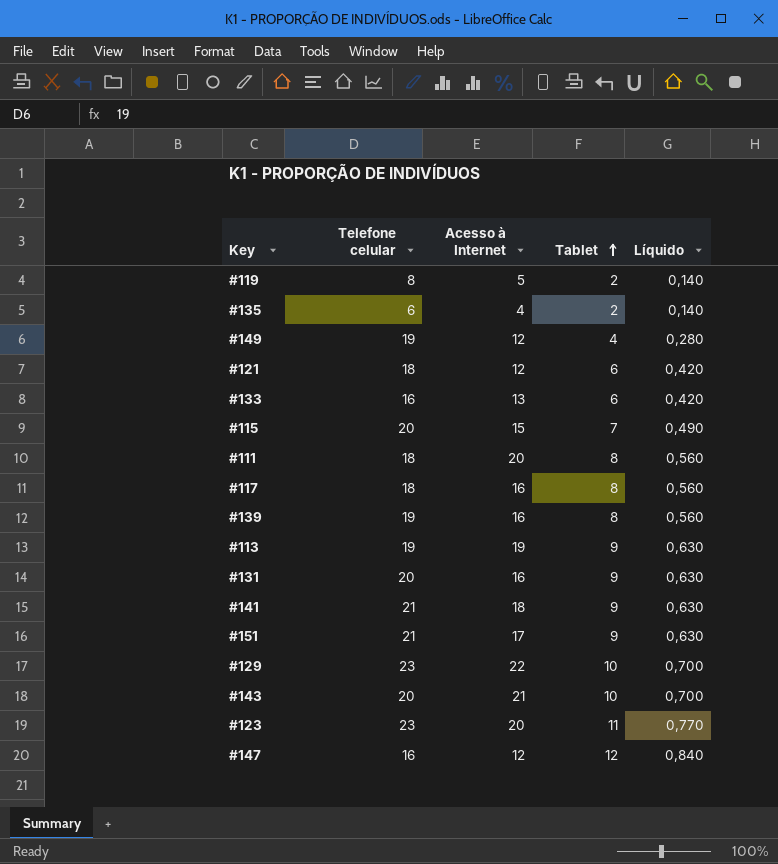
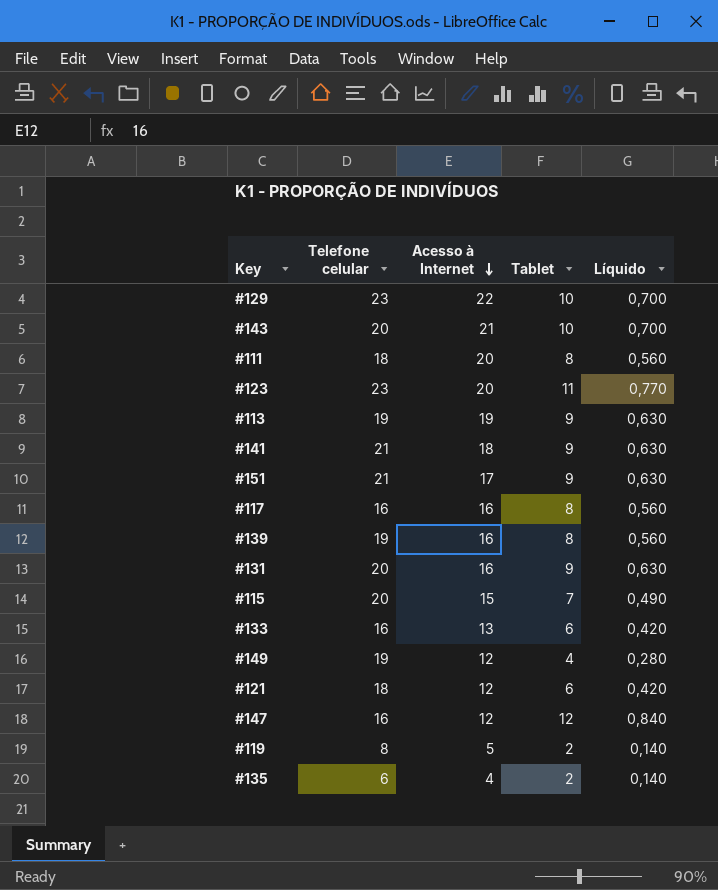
row order: Tablet ascending -> Acesso à Internet descending
#117 | Telefone celular: 18 -> 16

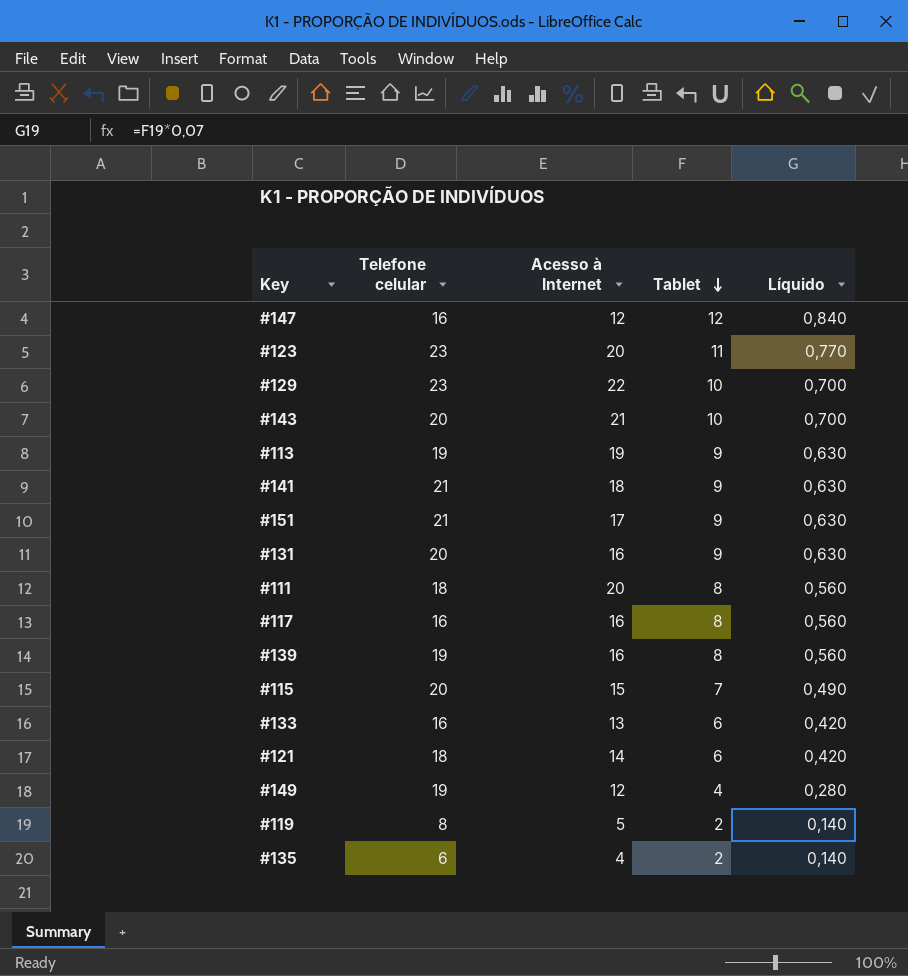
row order: Acesso à Internet descending -> Tablet descending
#121 | Acesso à Internet: 12 -> 14

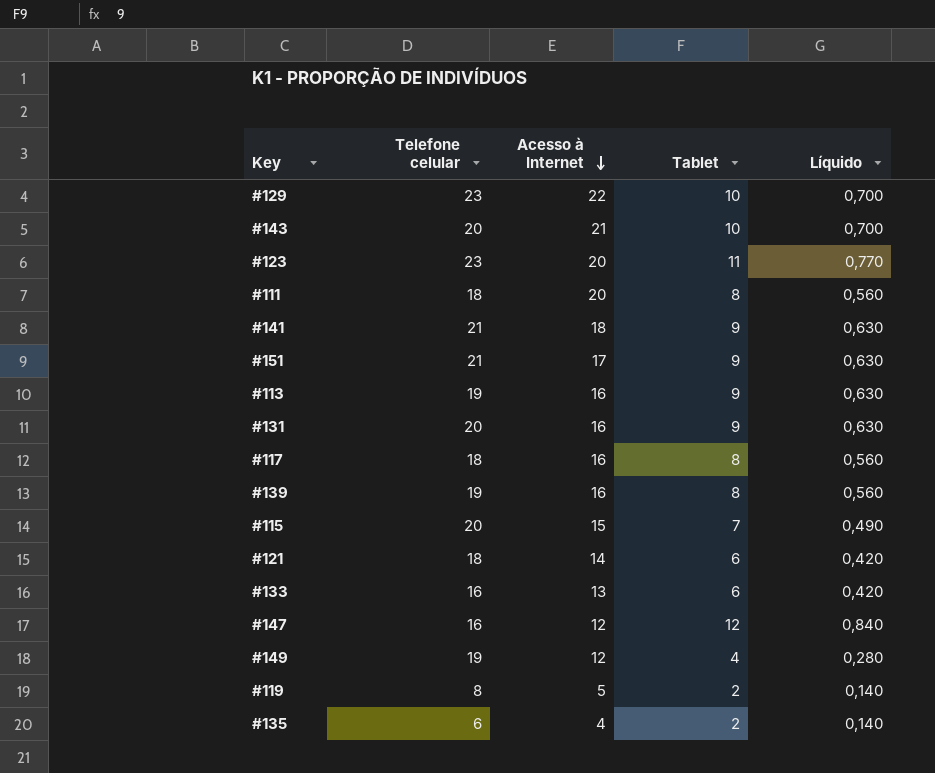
row order: Tablet descending -> Acesso à Internet descending
#113 | Acesso à Internet: 19 -> 16
#117 | Telefone celular: 16 -> 18

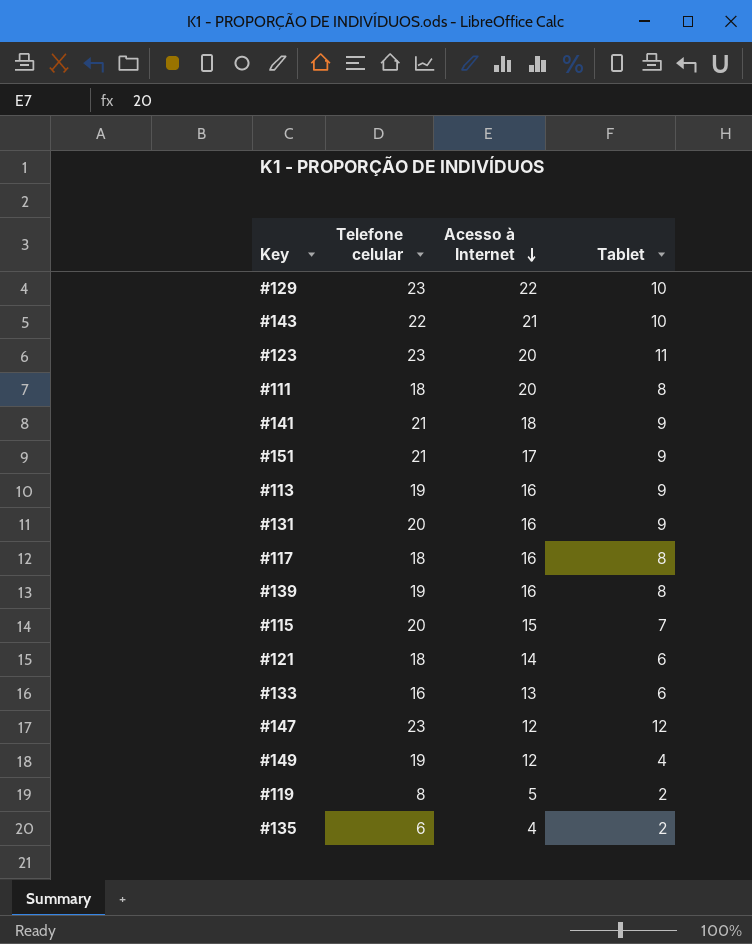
column Líquido | formula: [Tablet] * 0,07 -> none
#143 | Telefone celular: 20 -> 22
#147 | Telefone celular: 16 -> 23

